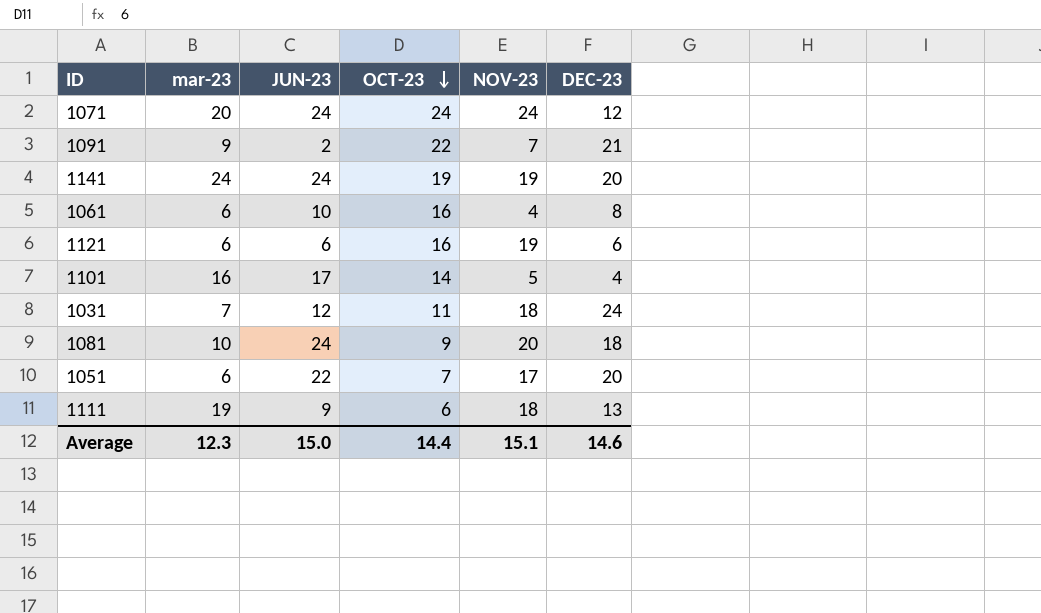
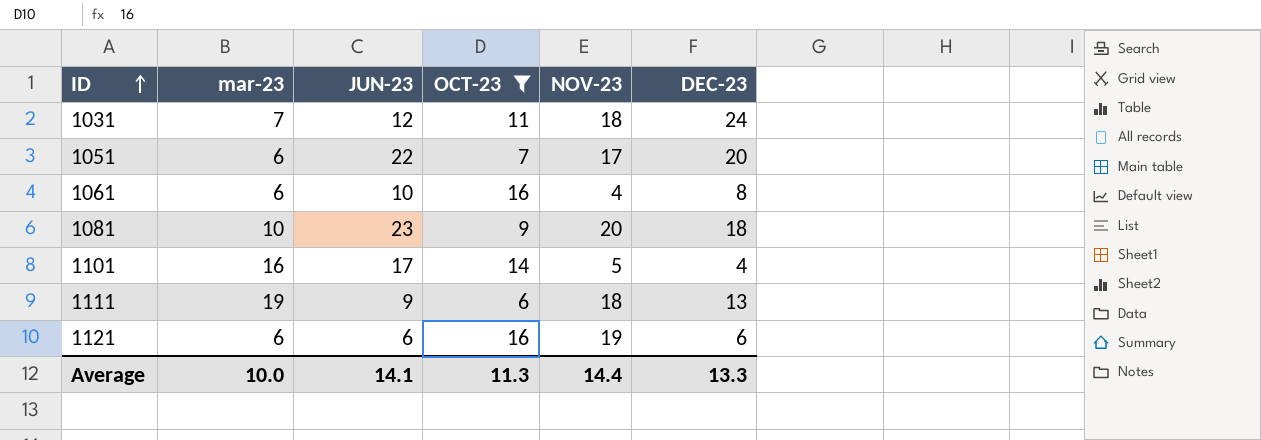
filter: none -> OCT-23 <= 16
row order: OCT-23 descending -> ID ascending
1081 | JUN-23: 24 -> 23
Average | mar-23: 12.3 -> 10.0
Average | JUN-23: 15.0 -> 14.1
Average | OCT-23: 14.4 -> 11.3
Average | NOV-23: 15.1 -> 14.4
Average | DEC-23: 14.6 -> 13.3

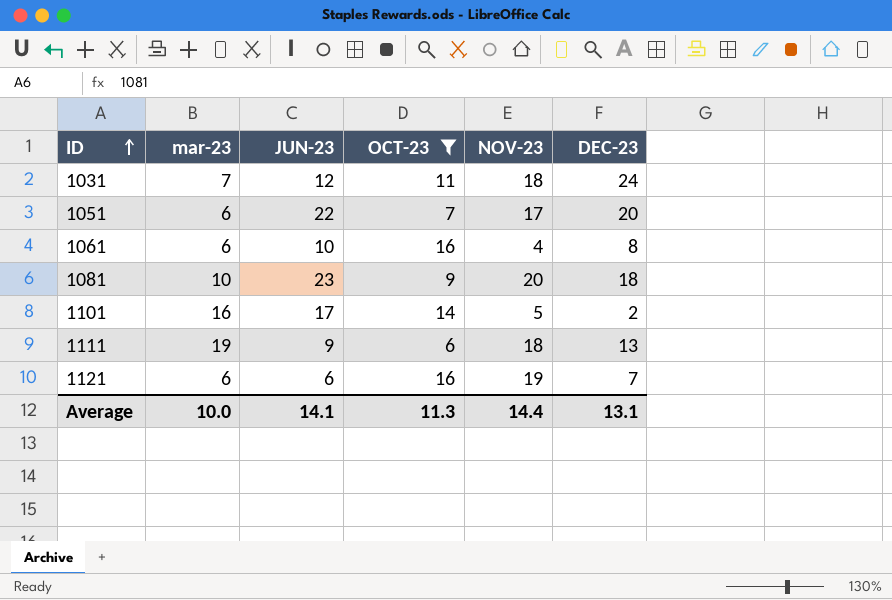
1101 | DEC-23: 4 -> 2
1121 | DEC-23: 6 -> 7
Average | DEC-23: 13.3 -> 13.1

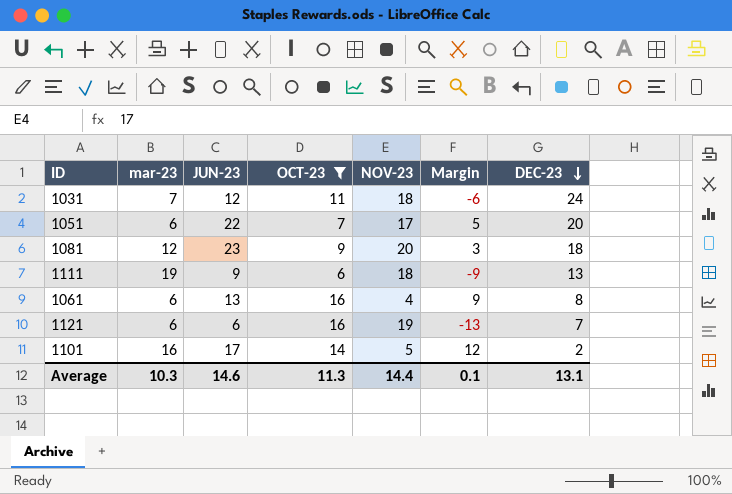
row order: ID ascending -> DEC-23 descending
column Margin | formula: none -> [JUN-23] - [NOV-23]
1081 | mar-23: 10 -> 12
1061 | JUN-23: 10 -> 13
Average | mar-23: 10.0 -> 10.3
Average | JUN-23: 14.1 -> 14.6

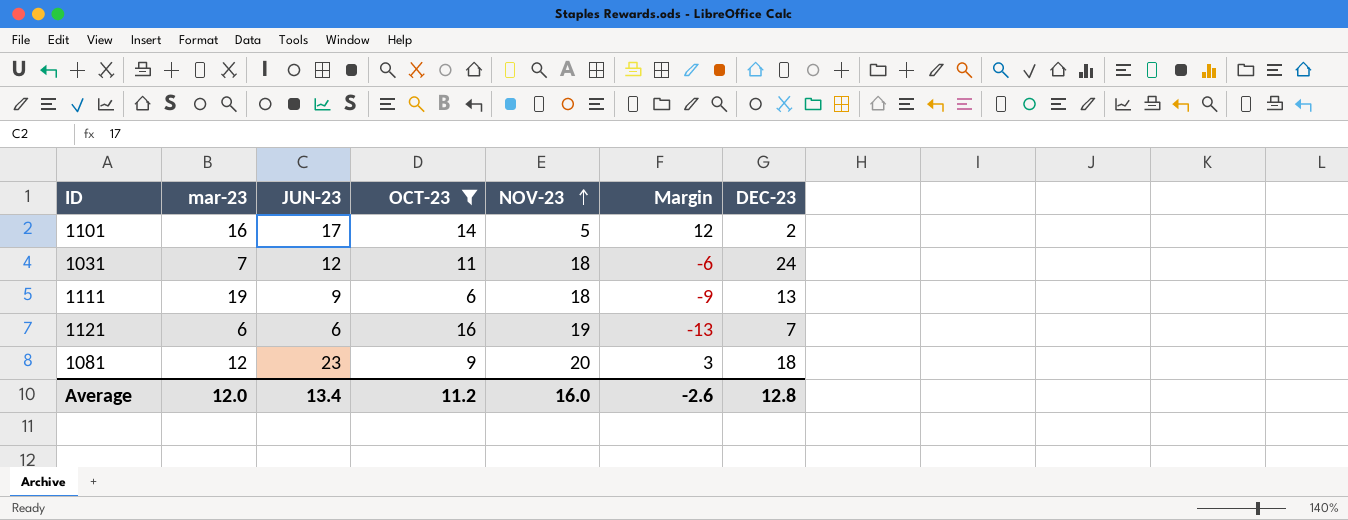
row order: DEC-23 descending -> NOV-23 ascending
row 1051: 6 | 22 | 7 | 17 | 5 | 20 -> none
row 1061: 6 | 13 | 16 | 4 | 9 | 8 -> none
Average | mar-23: 10.3 -> 12.0
Average | JUN-23: 14.6 -> 13.4
Average | OCT-23: 11.3 -> 11.2
Average | NOV-23: 14.4 -> 16.0
Average | Margin: 0.1 -> -2.6
Average | DEC-23: 13.1 -> 12.8

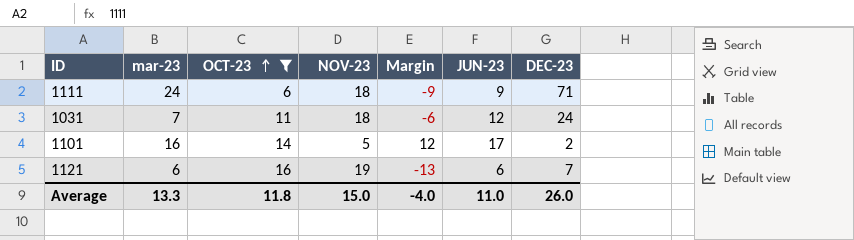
row order: NOV-23 ascending -> OCT-23 ascending
column JUN-23 | position: 3 -> 6
row 1081: 12 | 23 | 9 | 20 | 3 | 18 -> none
1111 | mar-23: 19 -> 24
1111 | DEC-23: 13 -> 71
Average | mar-23: 12.0 -> 13.3
Average | OCT-23: 11.2 -> 11.8
Average | NOV-23: 16.0 -> 15.0
Average | Margin: -2.6 -> -4.0
Average | JUN-23: 13.4 -> 11.0
Average | DEC-23: 12.8 -> 26.0

